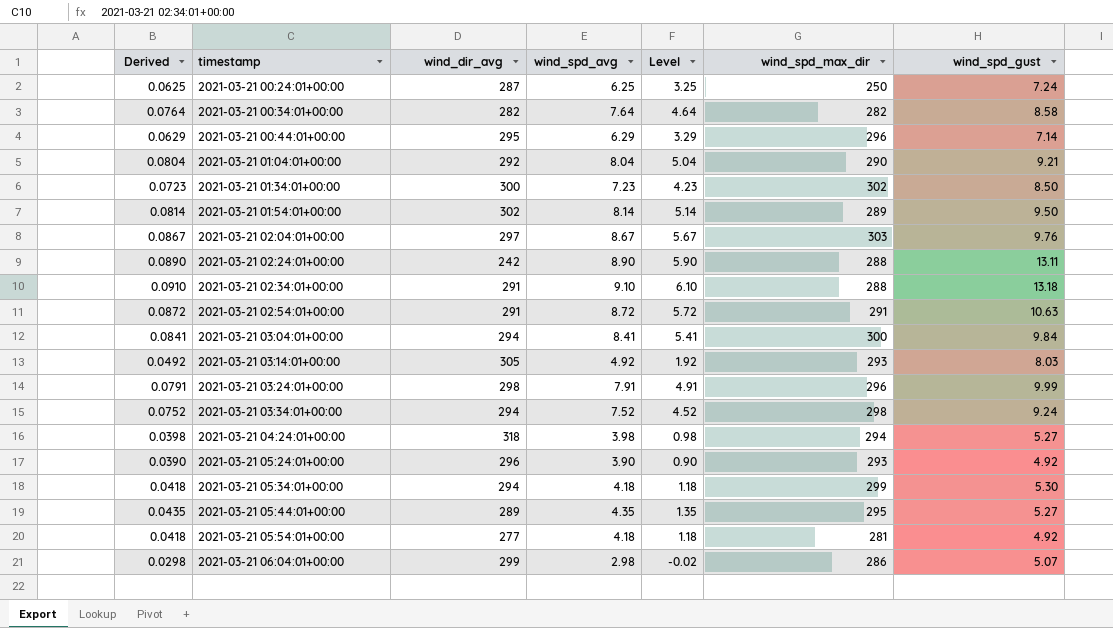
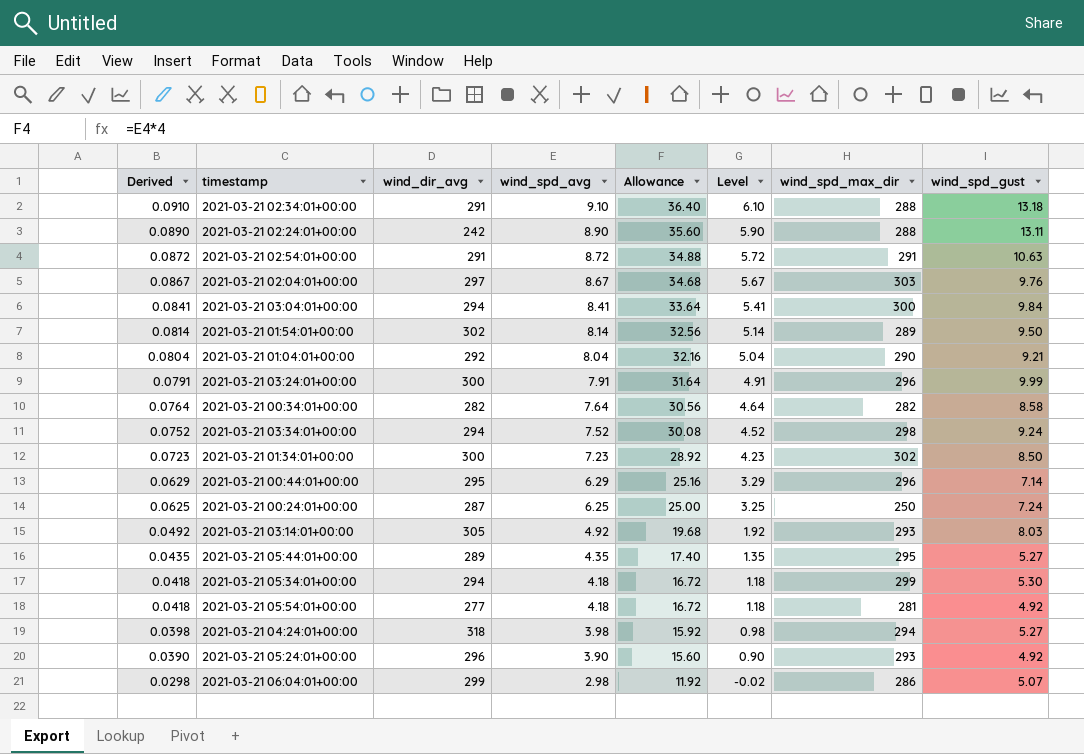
row order: timestamp ascending -> Derived descending
column Allowance | formula: none -> [wind_spd_avg] * 4
2021-03-21 03:24:01+00:00 | wind_dir_avg: 298 -> 300

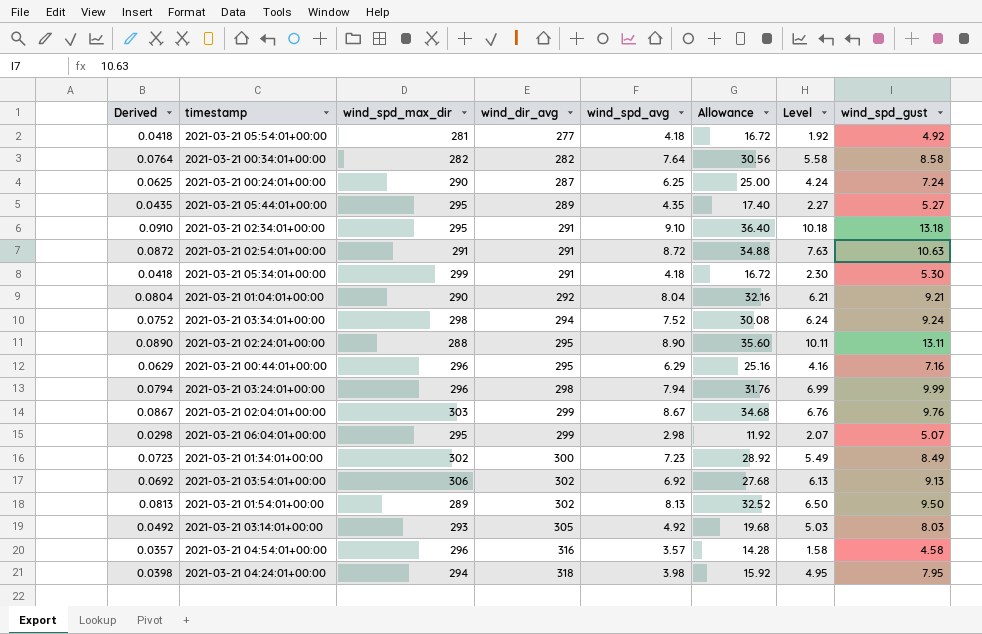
row order: Derived descending -> wind_dir_avg ascending
column wind_spd_max_dir | position: 7 -> 3
column Level | formula: [wind_spd_avg] - 3 -> [wind_spd_gust] - 3
row 2021-03-21 03:04:01+00:00: 0.0841 | 294 | 8.41 | 33.64 | 5.41 | 300 | 9.84 -> none
row 2021-03-21 05:24:01+00:00: 0.0390 | 296 | 3.90 | 15.60 | 0.90 | 293 | 4.92 -> none
2021-03-21 00:24:01+00:00 | wind_spd_max_dir: 250 -> 290
2021-03-21 02:34:01+00:00 | wind_spd_max_dir: 288 -> 295
2021-03-21 05:34:01+00:00 | wind_dir_avg: 294 -> 291
2021-03-21 02:24:01+00:00 | wind_dir_avg: 242 -> 295
2021-03-21 00:44:01+00:00 | wind_spd_gust: 7.14 -> 7.16
2021-03-21 03:24:01+00:00 | Derived: 0.0791 -> 0.0794
2021-03-21 03:24:01+00:00 | wind_dir_avg: 300 -> 298
2021-03-21 03:24:01+00:00 | wind_spd_avg: 7.91 -> 7.94
2021-03-21 03:24:01+00:00 | Allowance: 31.64 -> 31.76
2021-03-21 02:04:01+00:00 | wind_dir_avg: 297 -> 299
2021-03-21 06:04:01+00:00 | wind_spd_max_dir: 286 -> 295
2021-03-21 01:34:01+00:00 | wind_spd_gust: 8.50 -> 8.49
row 2021-03-21 03:54:01+00:00: none -> 0.0692 | 306 | 302 | 6.92 | 27.68 | 6.13 | 9.13
2021-03-21 01:54:01+00:00 | Derived: 0.0814 -> 0.0813
2021-03-21 01:54:01+00:00 | wind_spd_avg: 8.14 -> 8.13
2021-03-21 01:54:01+00:00 | Allowance: 32.56 -> 32.52
row 2021-03-21 04:54:01+00:00: none -> 0.0357 | 296 | 316 | 3.57 | 14.28 | 1.58 | 4.58
2021-03-21 04:24:01+00:00 | wind_spd_gust: 5.27 -> 7.95

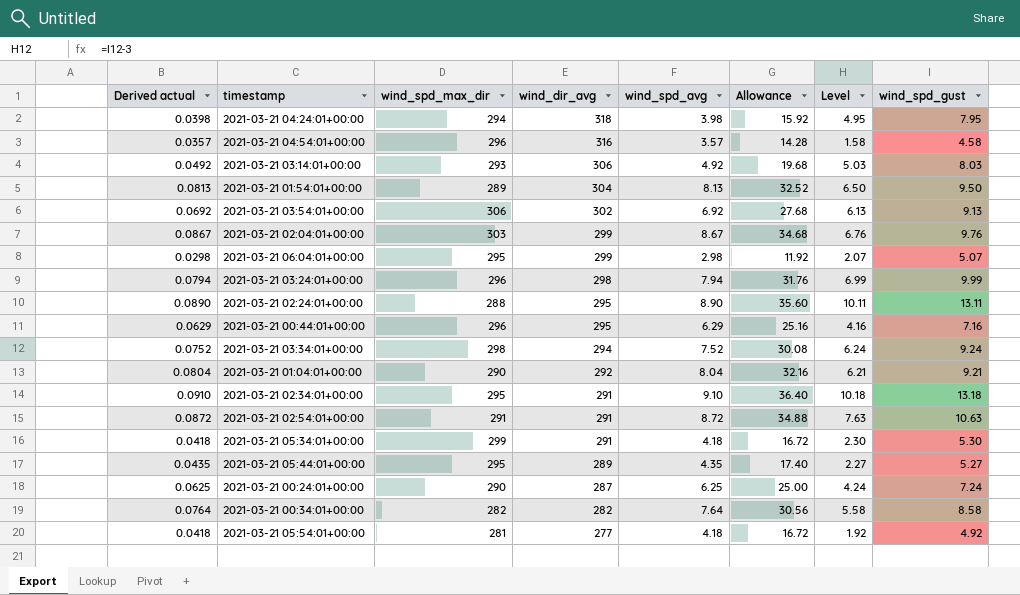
row order: wind_dir_avg ascending -> wind_dir_avg descending
column name: Derived -> Derived actual
row 2021-03-21 01:34:01+00:00: 0.0723 | 302 | 300 | 7.23 | 28.92 | 5.49 | 8.49 -> none
2021-03-21 03:14:01+00:00 | wind_dir_avg: 305 -> 306
2021-03-21 01:54:01+00:00 | wind_dir_avg: 302 -> 304

